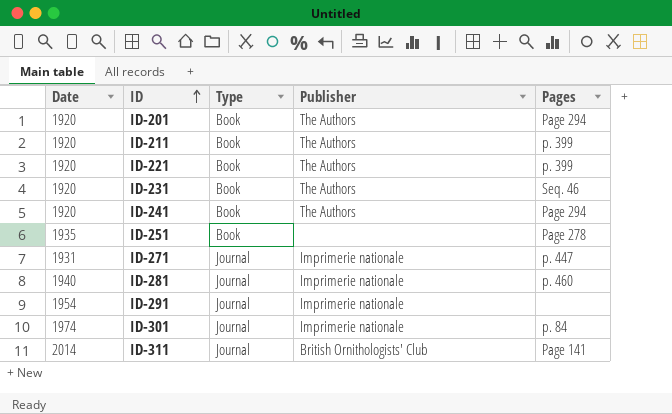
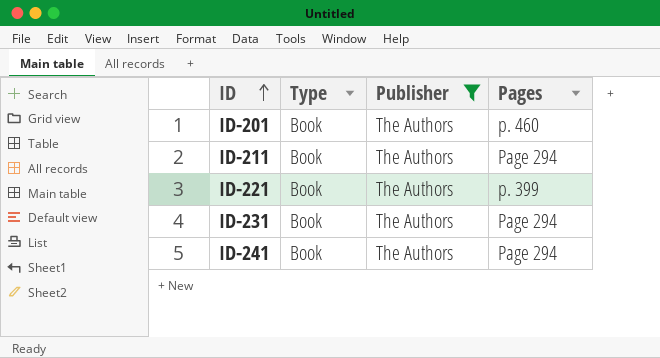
filter: none -> Publisher = The Authors
column Date | position: 1 -> none
ID-201 | Pages: Page 294 -> p. 460
ID-211 | Pages: p. 399 -> Page 294
ID-231 | Pages: Seq. 46 -> Page 294

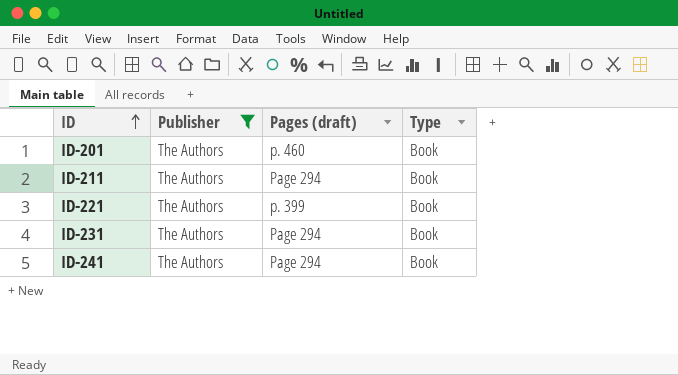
column name: Pages -> Pages (draft)
column Type | position: 2 -> 4

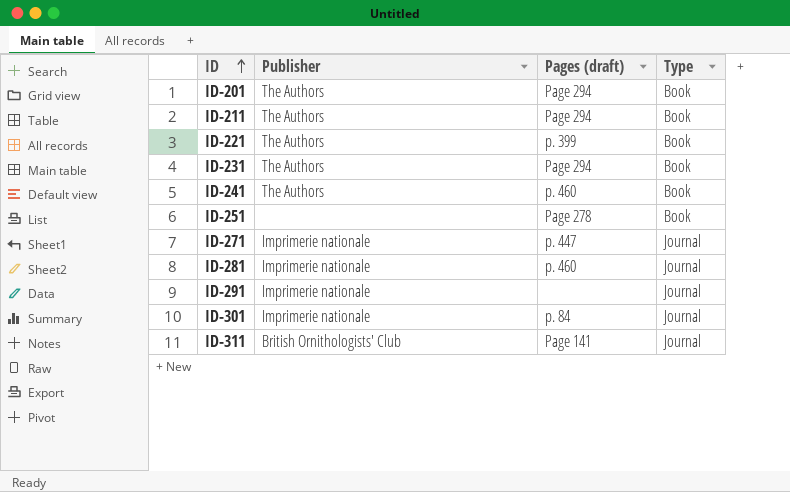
filter: Publisher = The Authors -> none
ID-201 | Pages (draft): p. 460 -> Page 294
ID-241 | Pages (draft): Page 294 -> p. 460

